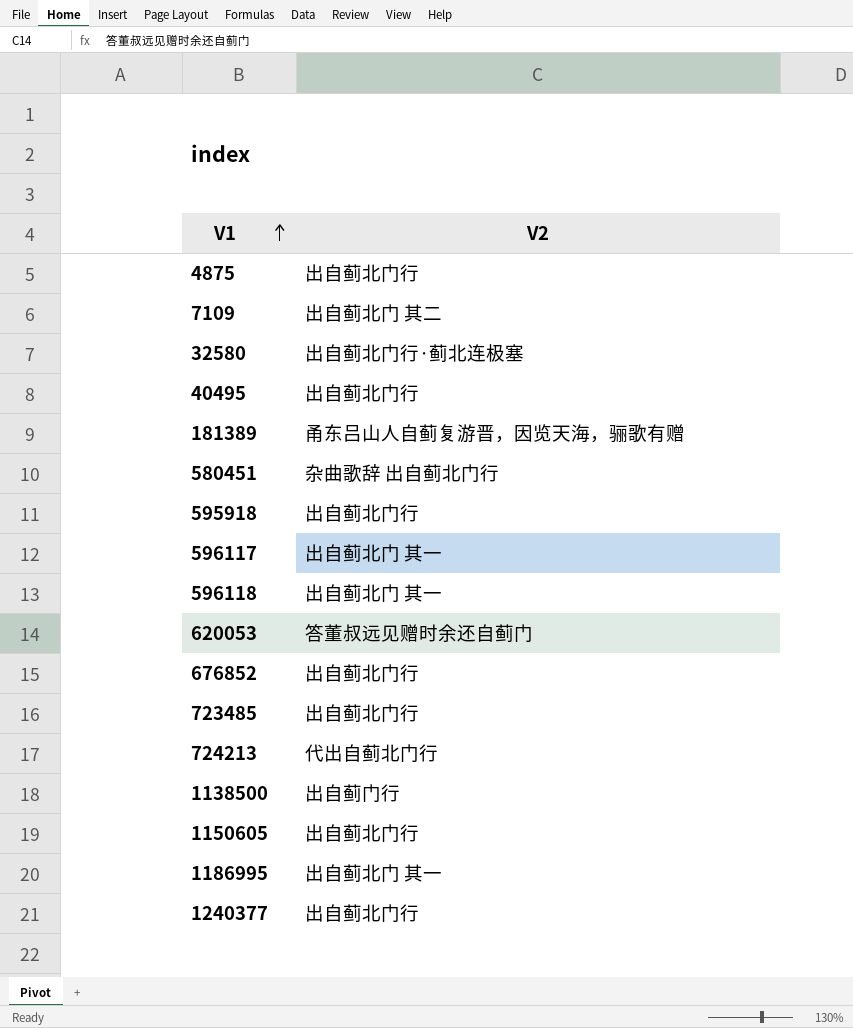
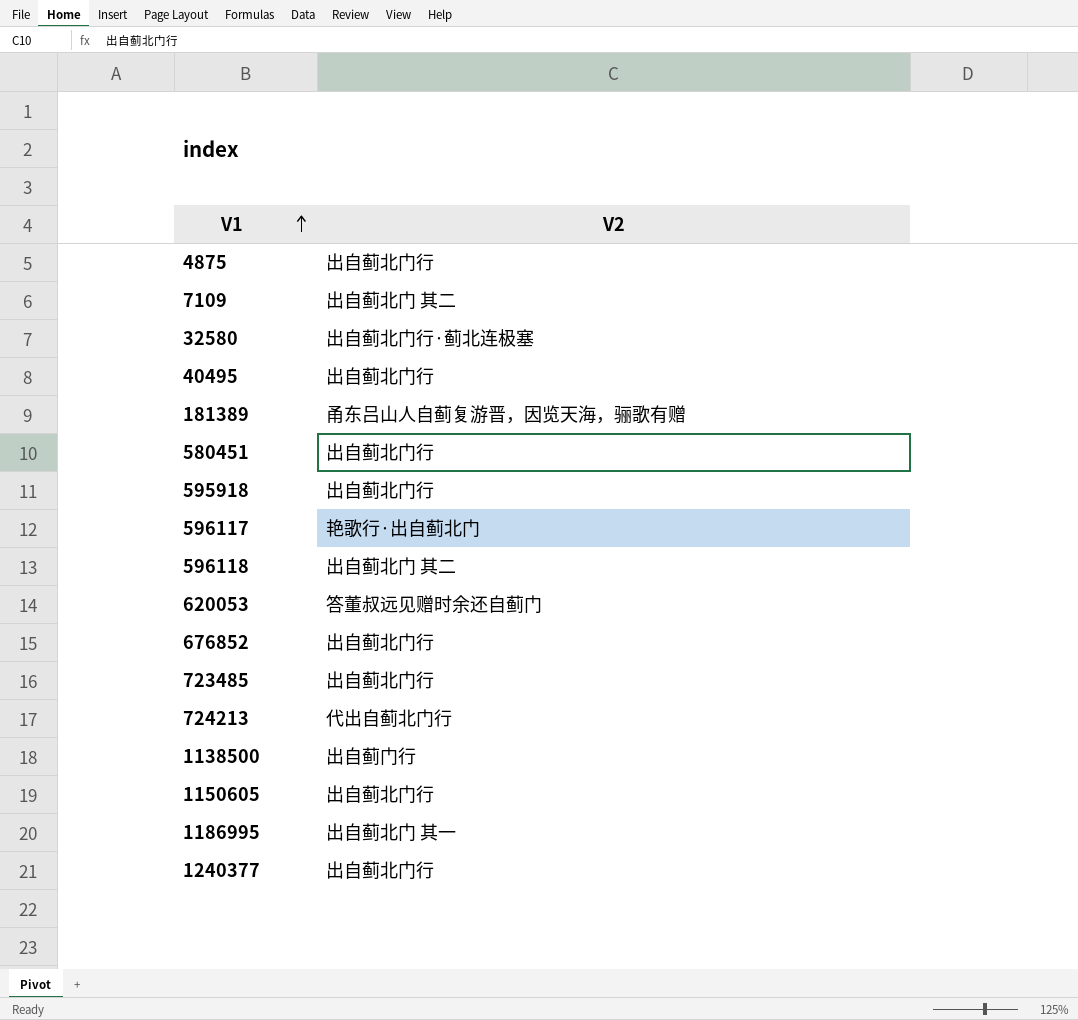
580451 | V2: 杂曲歌辞 出自蓟北门行 -> 出自蓟北门行
596117 | V2: 出自蓟北门 其一 -> 艳歌行·出自蓟北门
596118 | V2: 出自蓟北门 其一 -> 出自蓟北门 其二

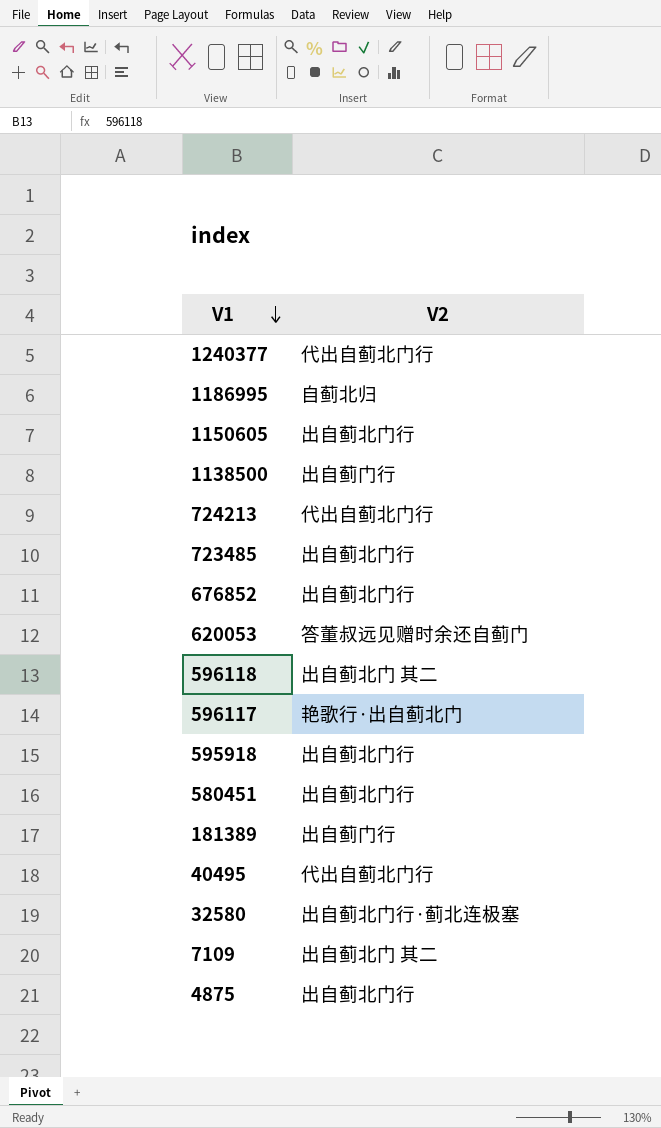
row order: V1 ascending -> V1 descending
1240377 | V2: 出自蓟北门行 -> 代出自蓟北门行
1186995 | V2: 出自蓟北门 其一 -> 自蓟北归
181389 | V2: 甬东吕山人自蓟复游晋，因览天海，骊歌有赠 -> 出自蓟门行
40495 | V2: 出自蓟北门行 -> 代出自蓟北门行

